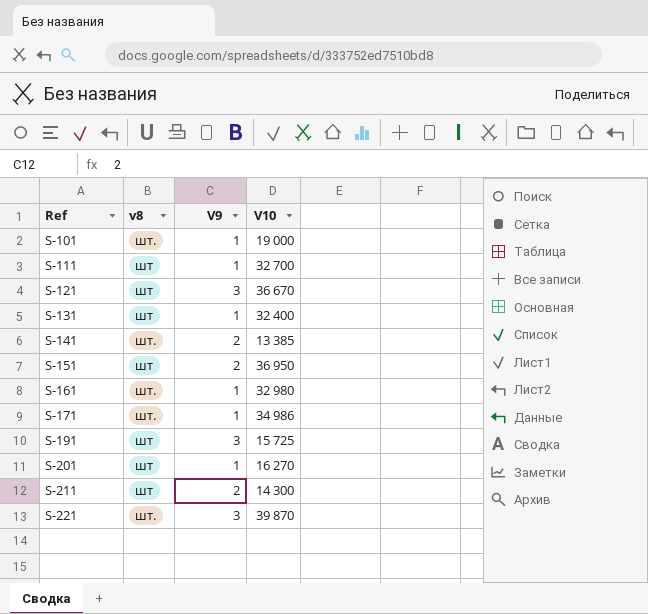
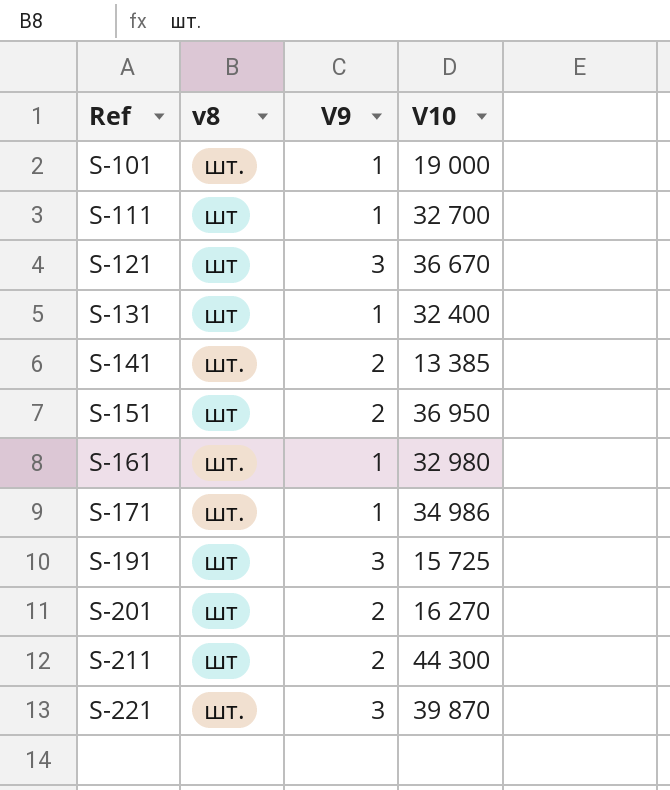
S-201 | V9: 1 -> 2
S-211 | V10: 14 300 -> 44 300

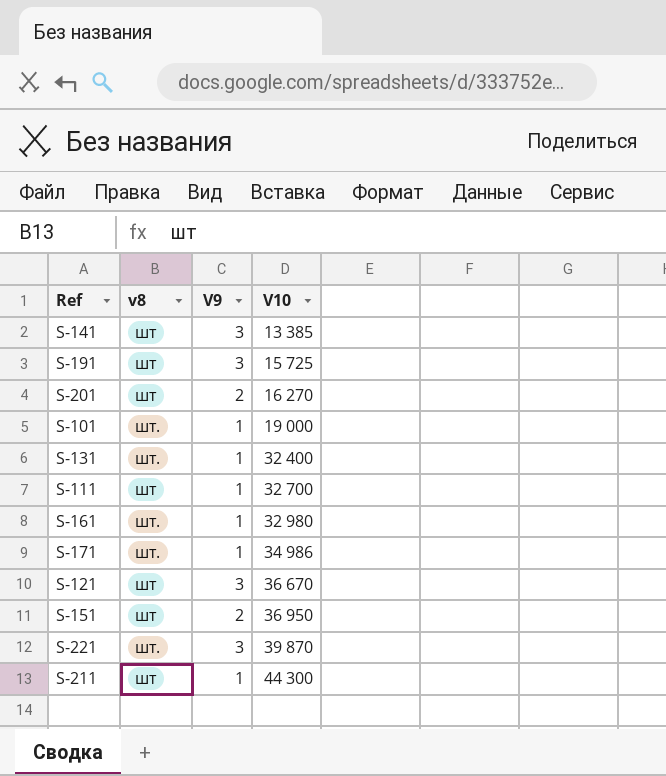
row order: Ref ascending -> V10 ascending
S-141 | v8: шт. -> шт
S-141 | V9: 2 -> 3
S-131 | v8: шт -> шт.
S-211 | V9: 2 -> 1

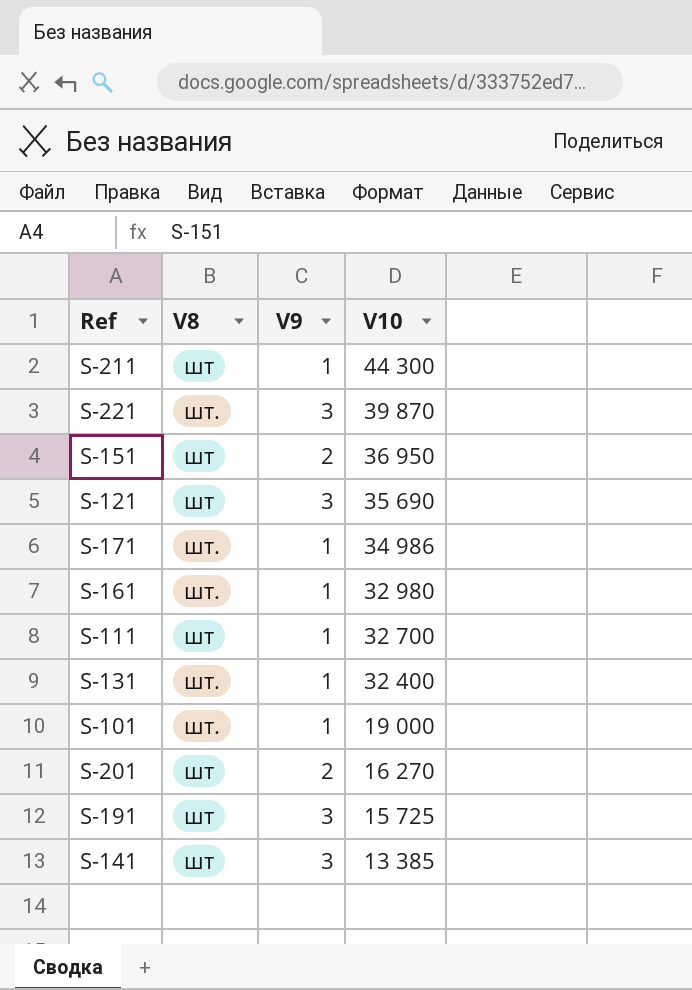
row order: V10 ascending -> V10 descending
column name: v8 -> V8
S-121 | V10: 36 670 -> 35 690

